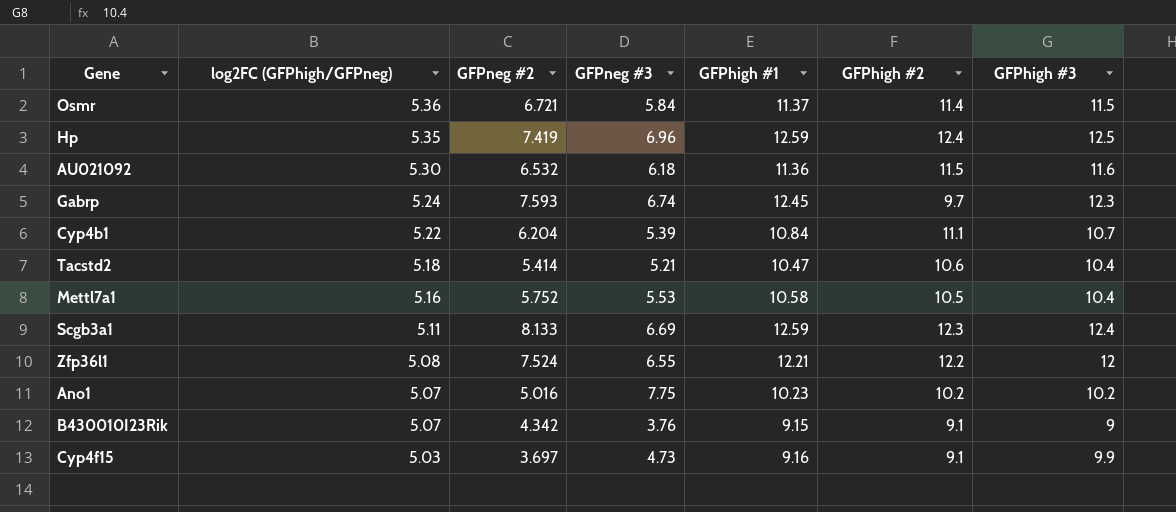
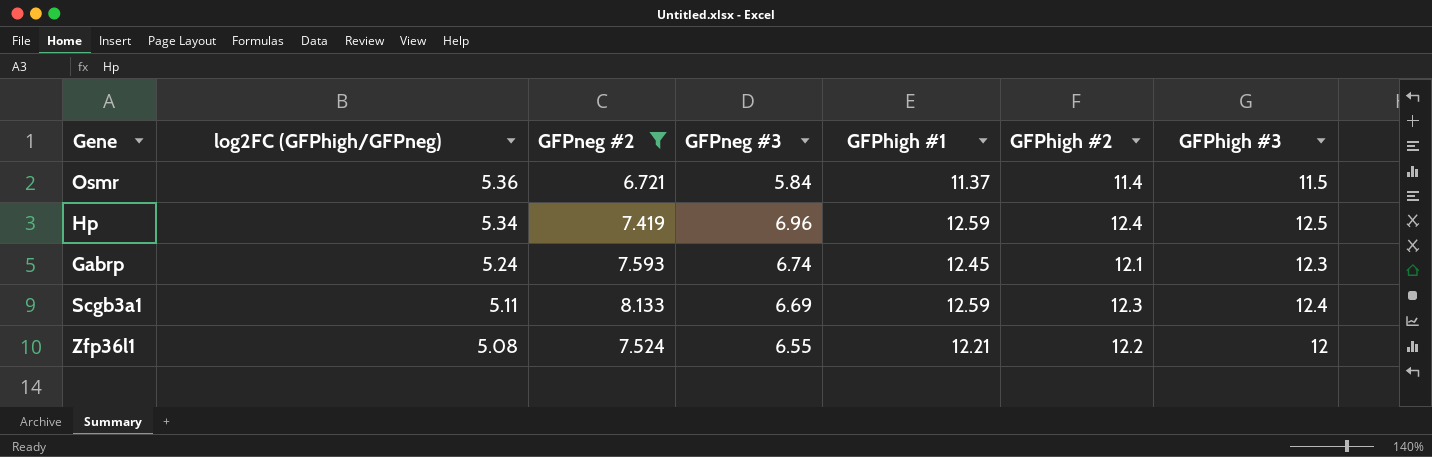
filter: none -> GFPneg #2 >= 6.721
Hp | log2FC (GFPhigh/GFPneg): 5.35 -> 5.34
Gabrp | GFPhigh #2: 9.7 -> 12.1

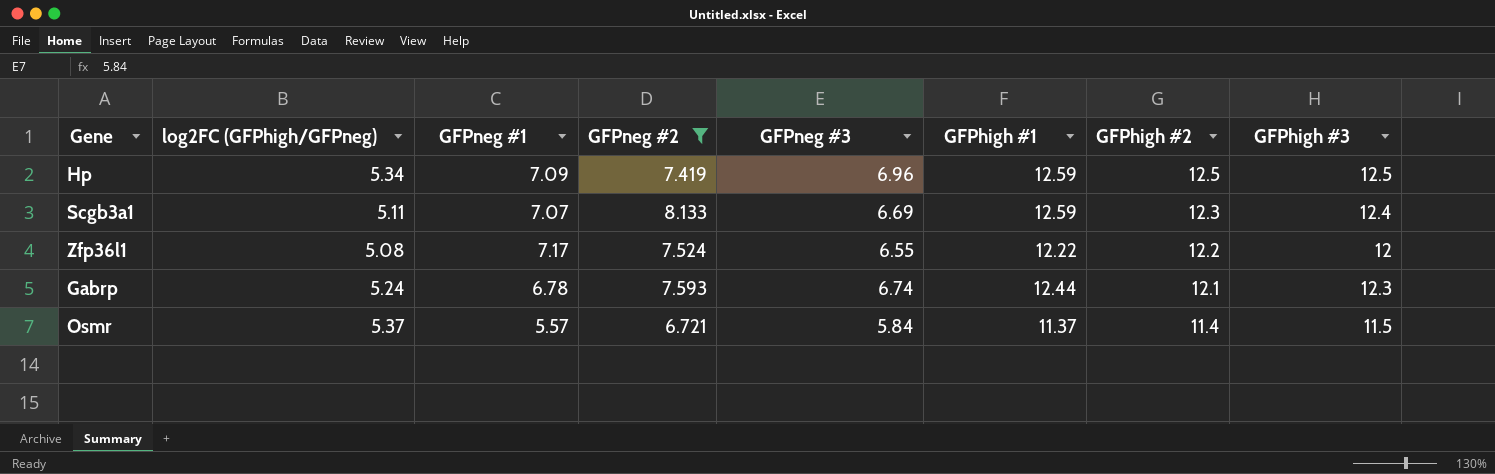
row order: log2FC (GFPhigh/GFPneg) descending -> GFPhigh #2 descending
column GFPneg #1 | position: none -> 3
Hp | GFPhigh #2: 12.4 -> 12.5
Zfp36l1 | GFPhigh #1: 12.21 -> 12.22
Gabrp | GFPhigh #1: 12.45 -> 12.44
Osmr | log2FC (GFPhigh/GFPneg): 5.36 -> 5.37

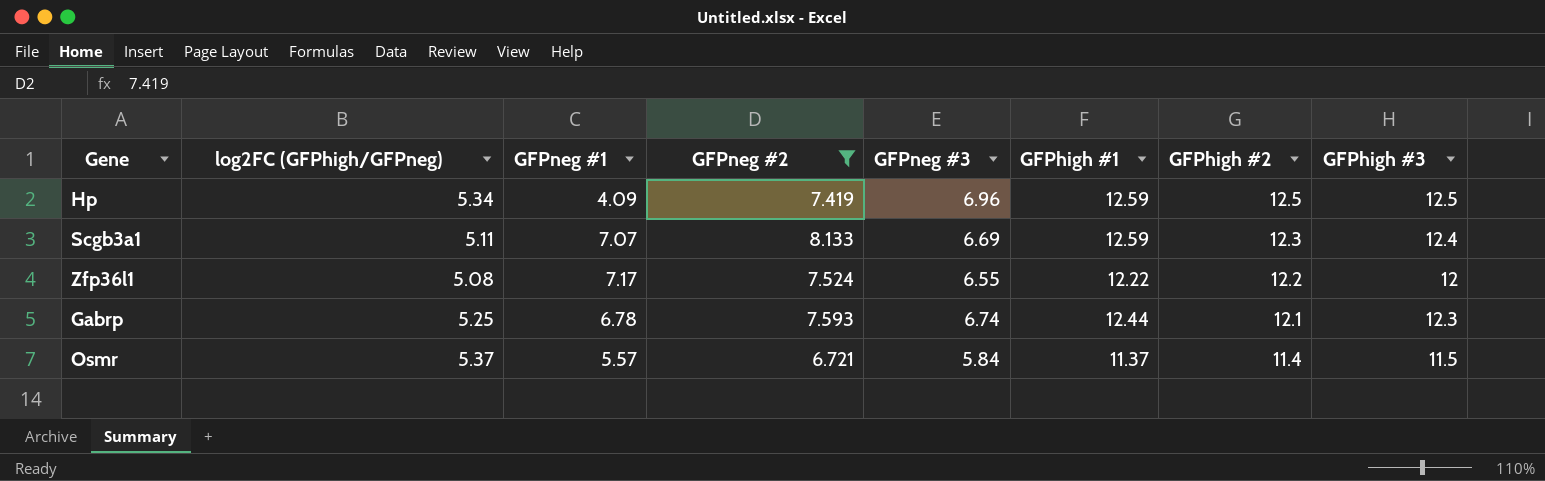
Hp | GFPneg #1: 7.09 -> 4.09
Gabrp | log2FC (GFPhigh/GFPneg): 5.24 -> 5.25

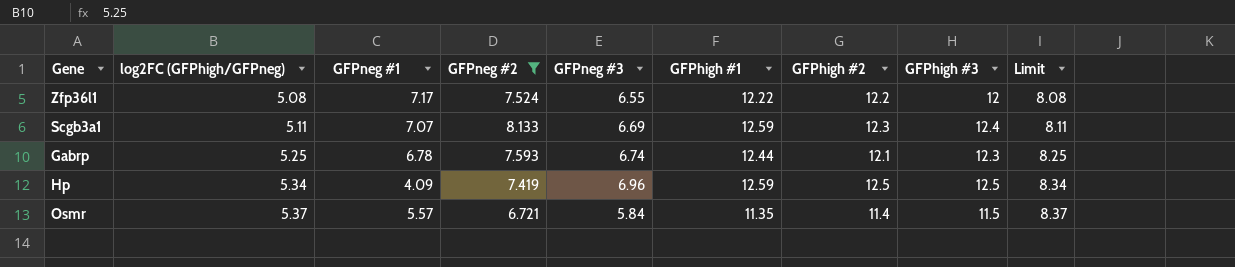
row order: GFPhigh #2 descending -> log2FC (GFPhigh/GFPneg) ascending
column Limit | formula: none -> [log2FC (GFPhigh/GFPneg)] + 3
Osmr | GFPhigh #1: 11.37 -> 11.35

